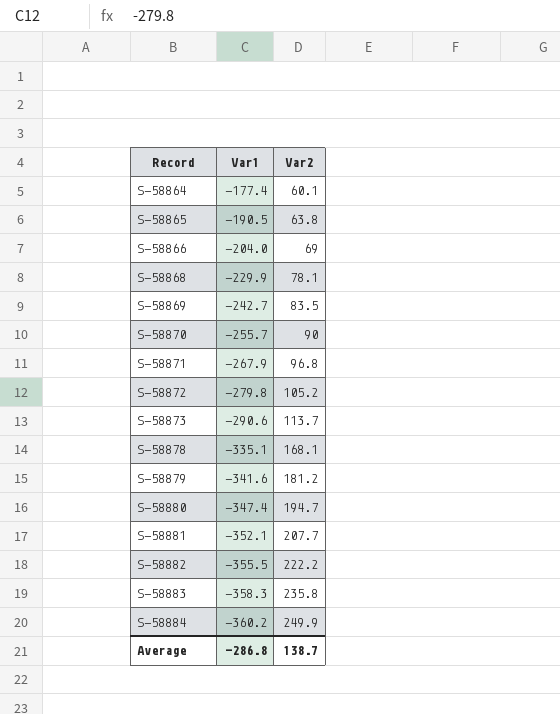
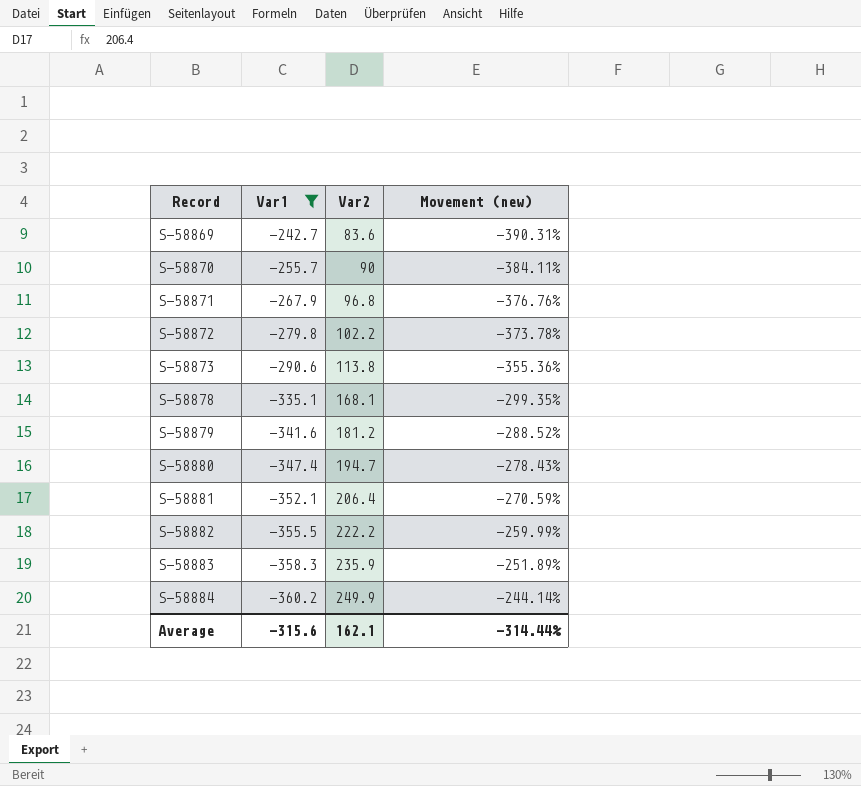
filter: none -> Var1 <= -242.7
column Movement (new) | formula: none -> ([Var1] - [Var2]) / [Var2]
S-58869 | Var2: 83.5 -> 83.6
S-58872 | Var2: 105.2 -> 102.2
S-58873 | Var2: 113.7 -> 113.8
S-58881 | Var2: 207.7 -> 206.4
S-58883 | Var2: 235.8 -> 235.9
Average | Var1: -286.8 -> -315.6
Average | Var2: 138.7 -> 162.1

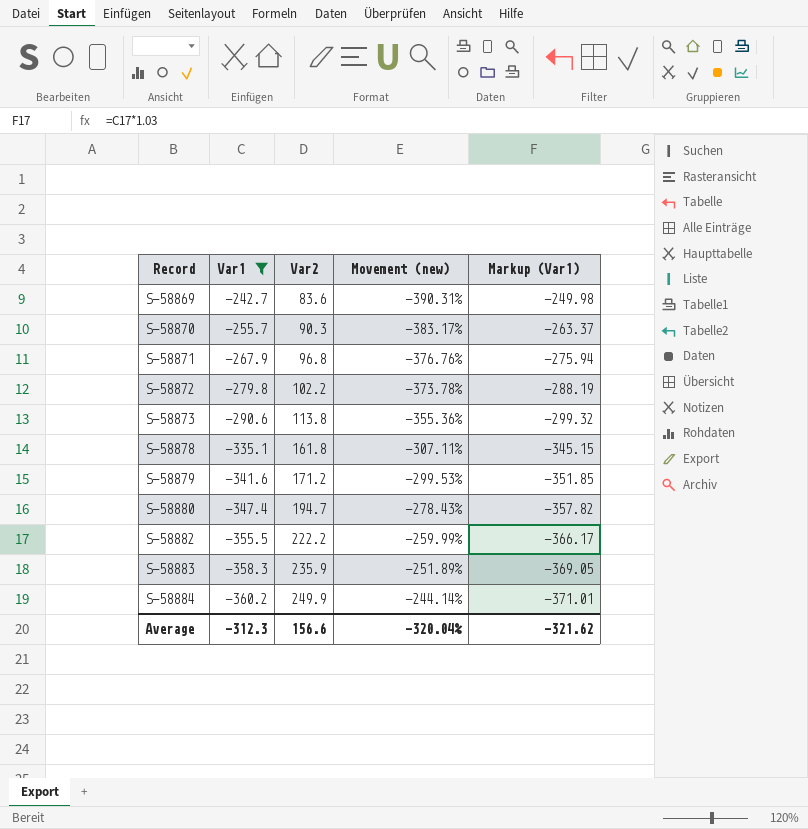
column Markup (Var1) | formula: none -> [Var1] * 1.03
row S-58881: -352.1 | 206.4 | -270.59% -> none
S-58870 | Var2: 90 -> 90.3
S-58870 | Movement (new): -384.11% -> -383.17%
S-58878 | Var2: 168.1 -> 161.8
S-58878 | Movement (new): -299.35% -> -307.11%
S-58879 | Var2: 181.2 -> 171.2
S-58879 | Movement (new): -288.52% -> -299.53%
Average | Var1: -315.6 -> -312.3
Average | Var2: 162.1 -> 156.6
Average | Movement (new): -314.44% -> -320.04%

